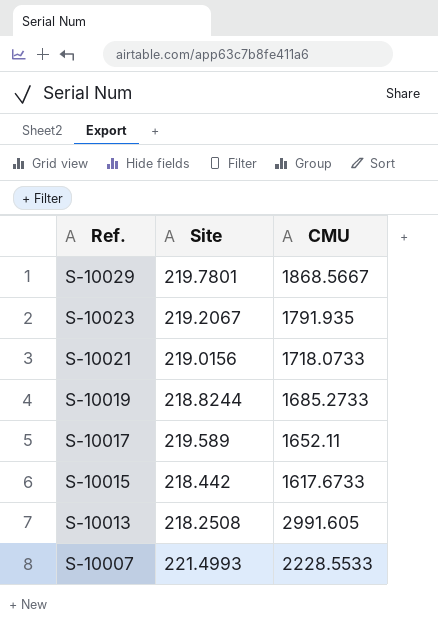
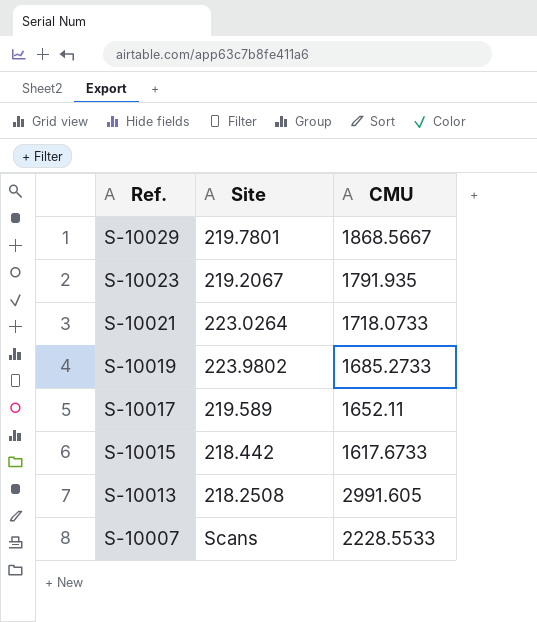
S-10021 | Site: 219.0156 -> 223.0264
S-10019 | Site: 218.8244 -> 223.9802
S-10007 | Site: 221.4993 -> Scans

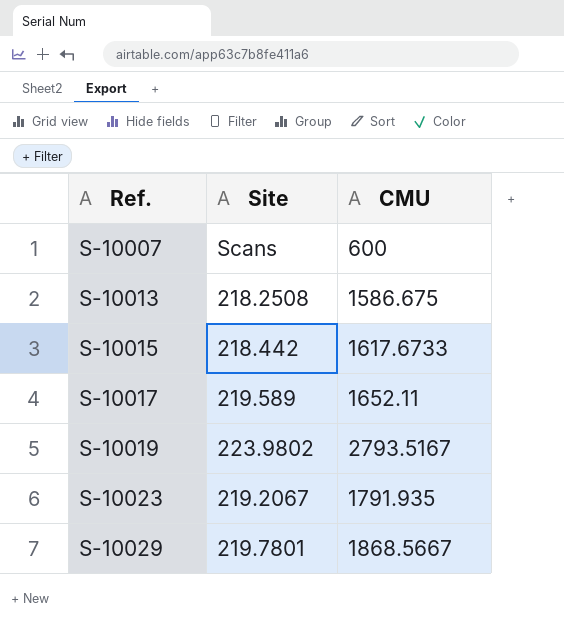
row order: Ref. descending -> Ref. ascending
row S-10021: 223.0264 | 1718.0733 -> none
S-10007 | CMU: 2228.5533 -> 600
S-10013 | CMU: 2991.605 -> 1586.675
S-10019 | CMU: 1685.2733 -> 2793.5167

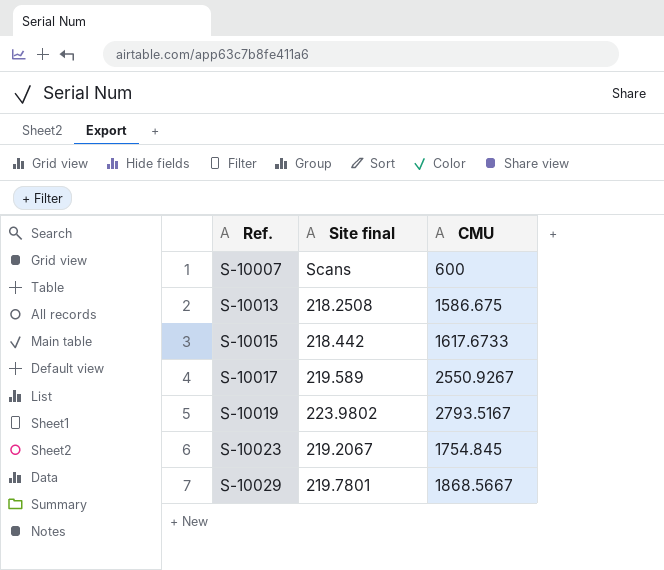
column name: Site -> Site final
S-10017 | CMU: 1652.11 -> 2550.9267
S-10023 | CMU: 1791.935 -> 1754.845

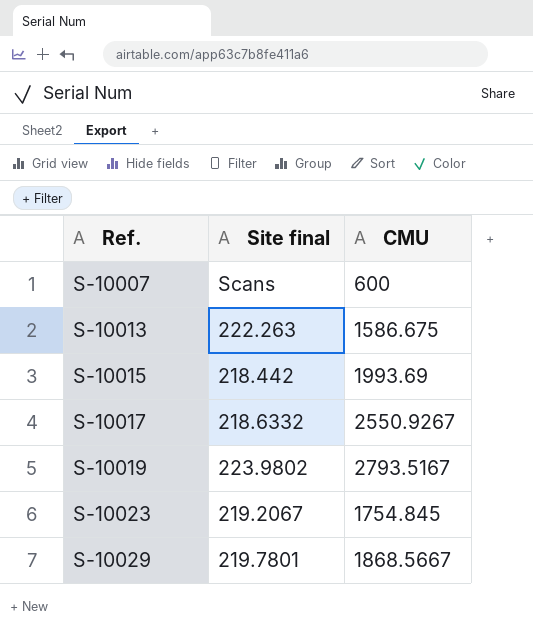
S-10013 | Site final: 218.2508 -> 222.263
S-10015 | CMU: 1617.6733 -> 1993.69
S-10017 | Site final: 219.589 -> 218.6332

